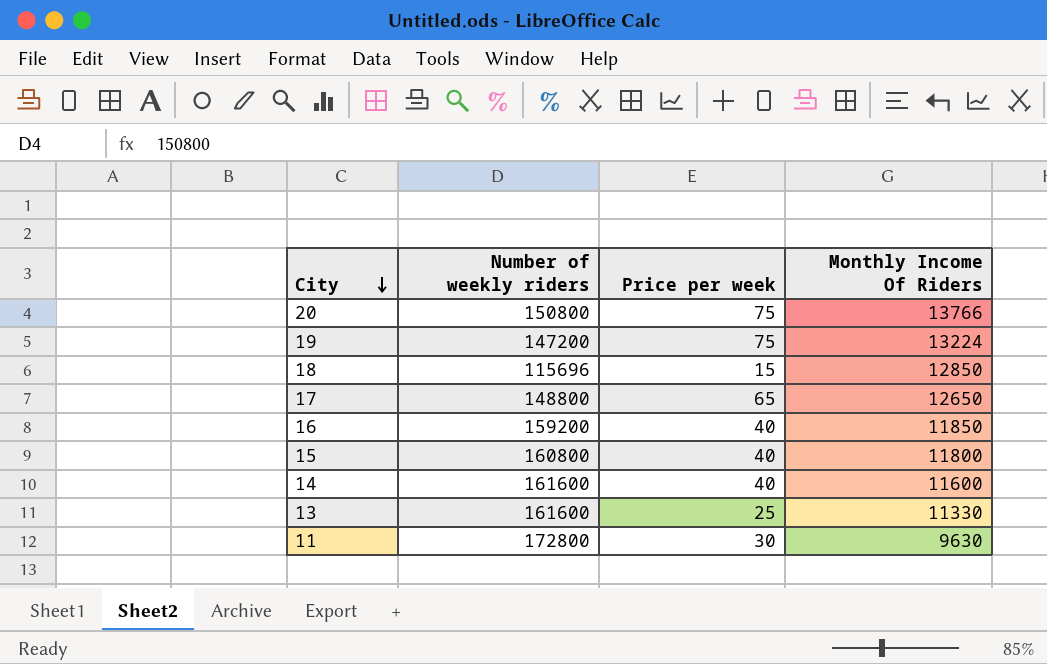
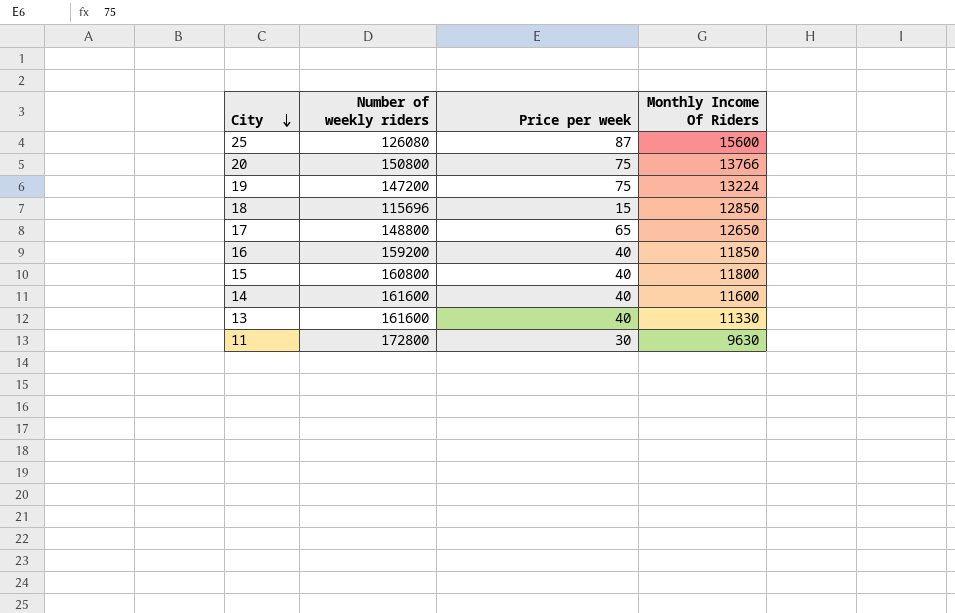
row 25: none -> 126080 | 87 | 15600
13 | Price per week: 25 -> 40

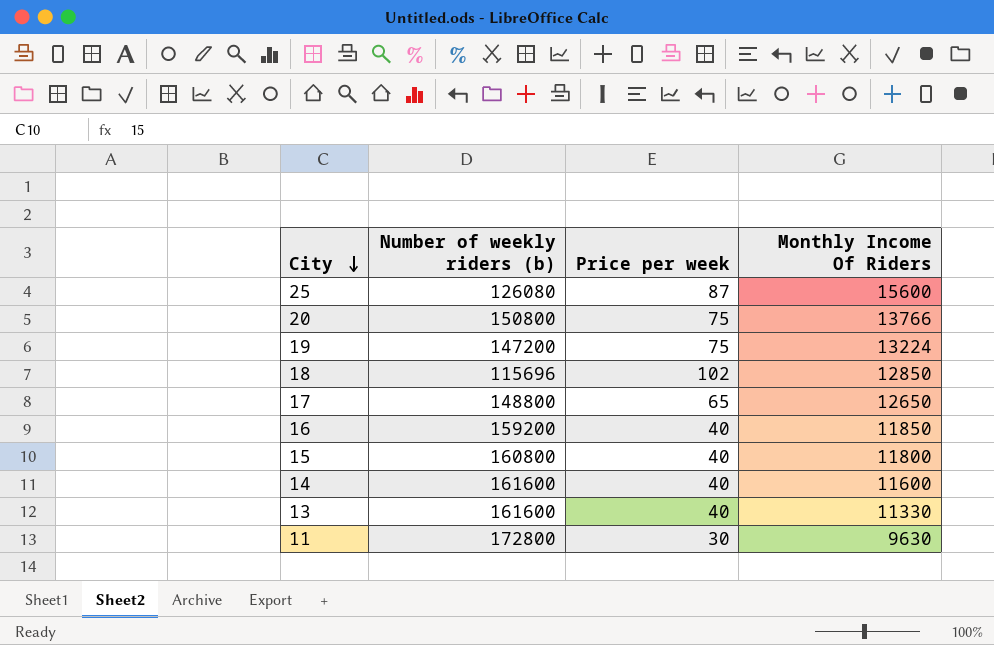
column name: Number of weekly riders -> Number of weekly riders (b)
18 | Price per week: 15 -> 102

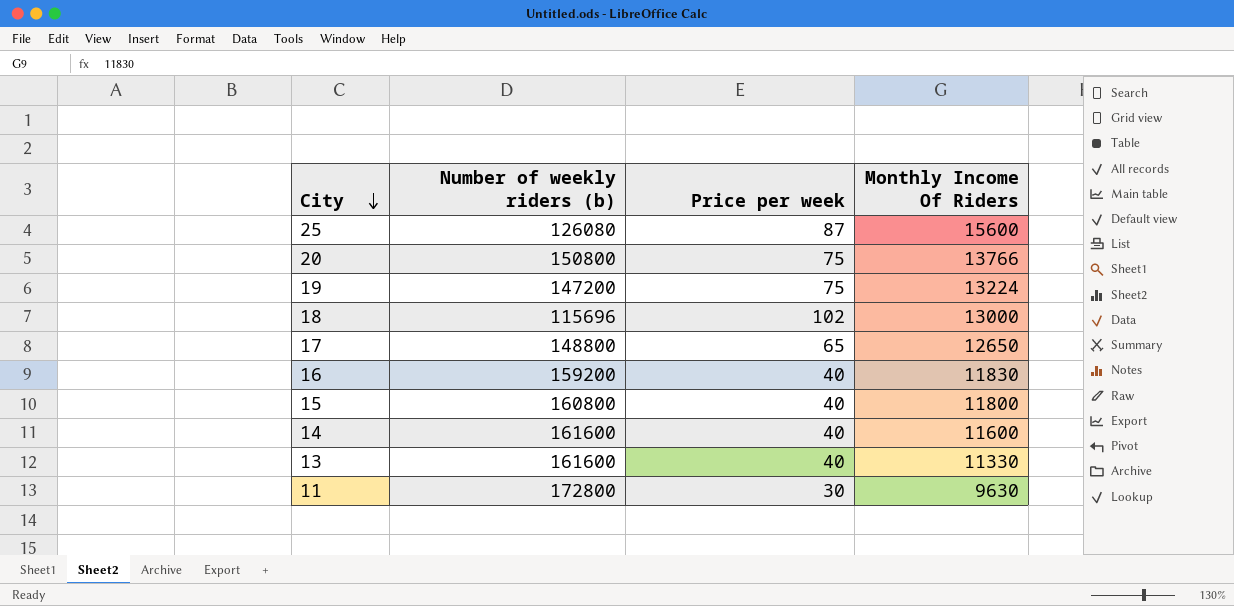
18 | Monthly Income Of Riders: 12850 -> 13000
16 | Monthly Income Of Riders: 11850 -> 11830

